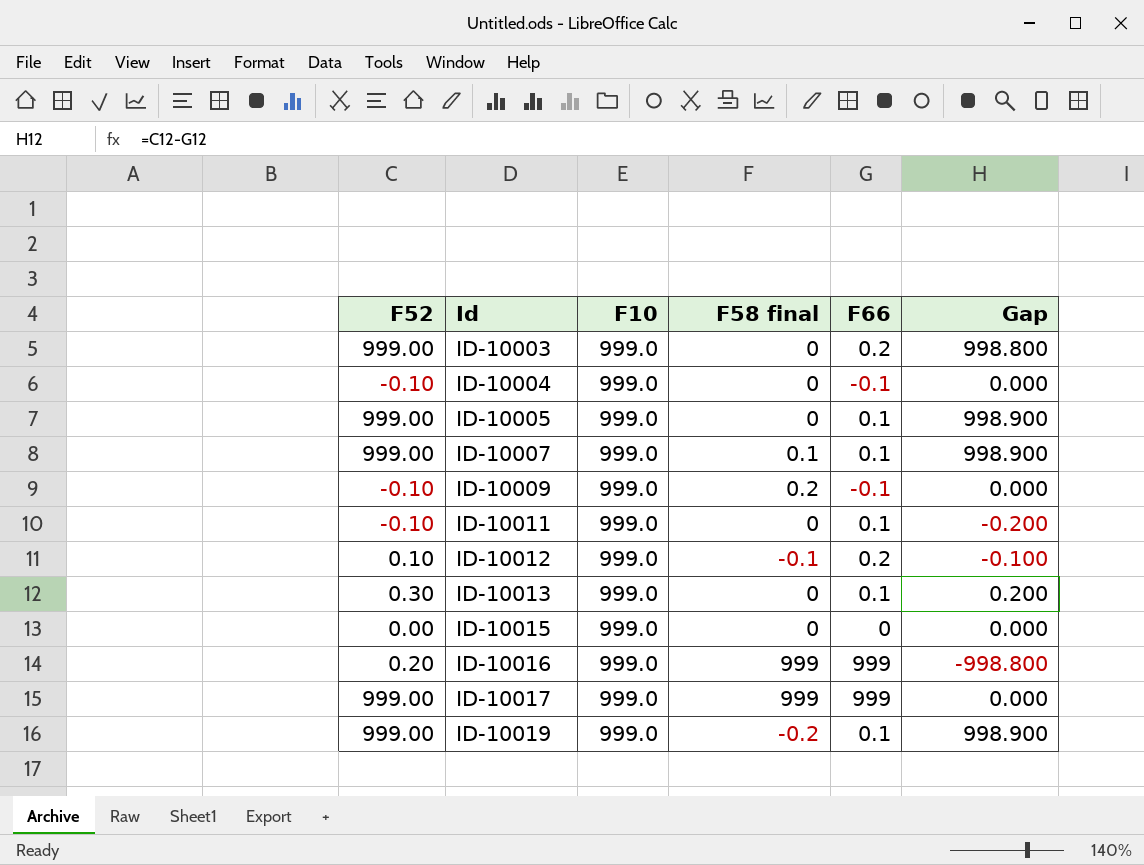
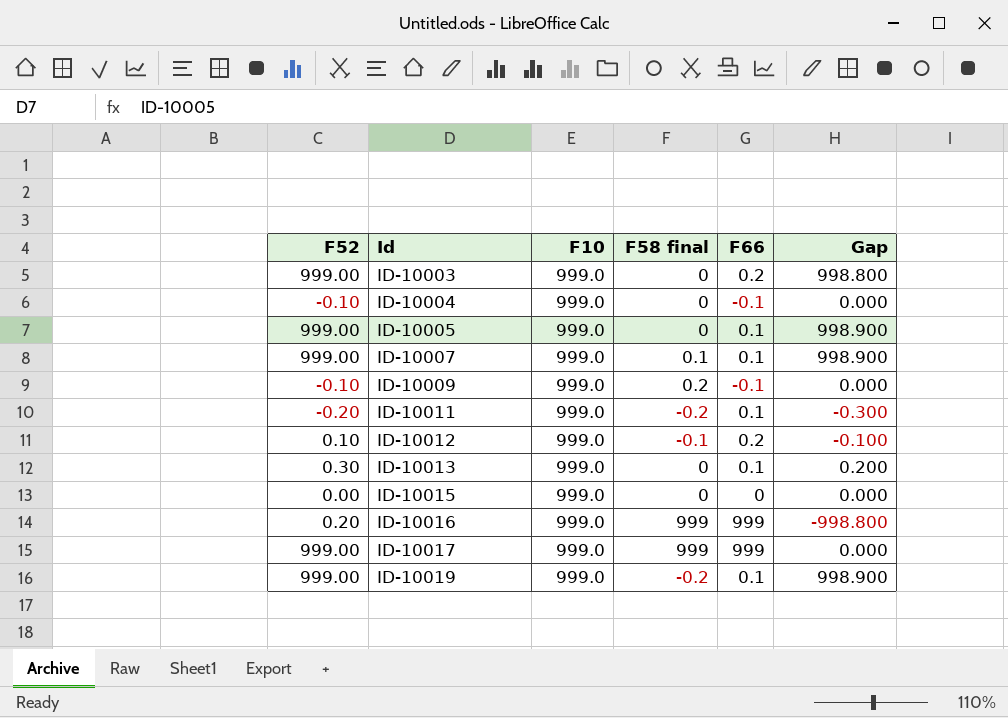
ID-10011 | F52: -0.10 -> -0.20
ID-10011 | F58 final: 0 -> -0.2
ID-10011 | Gap: -0.200 -> -0.300

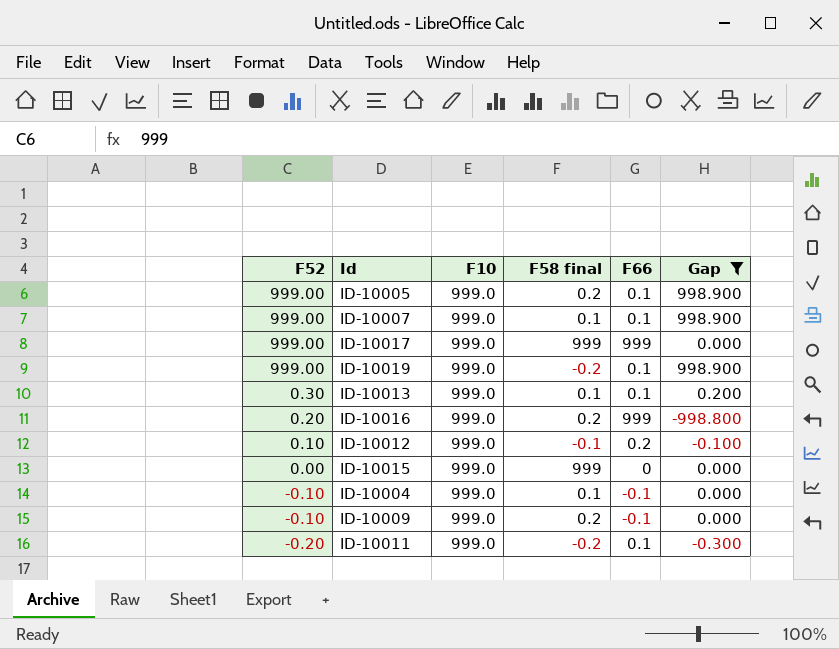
filter: none -> Gap != 998.800
row order: Id ascending -> F52 descending
ID-10005 | F58 final: 0 -> 0.2
ID-10013 | F58 final: 0 -> 0.1
ID-10016 | F58 final: 999 -> 0.2
ID-10015 | F58 final: 0 -> 999
ID-10004 | F58 final: 0 -> 0.1

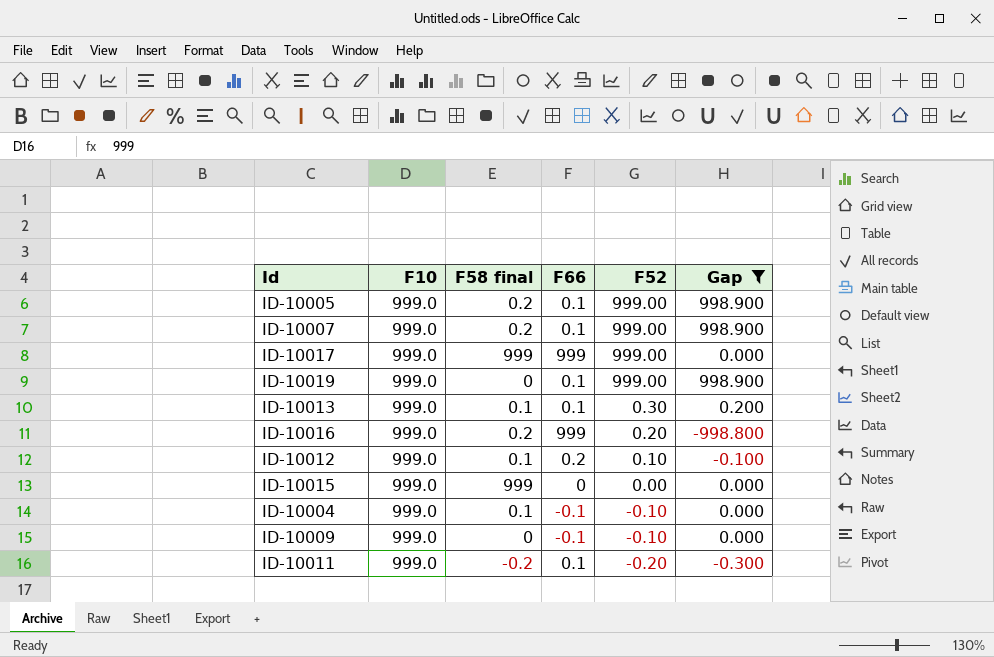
column F52 | position: 1 -> 5
ID-10007 | F58 final: 0.1 -> 0.2
ID-10019 | F58 final: -0.2 -> 0
ID-10012 | F58 final: -0.1 -> 0.1
ID-10009 | F58 final: 0.2 -> 0

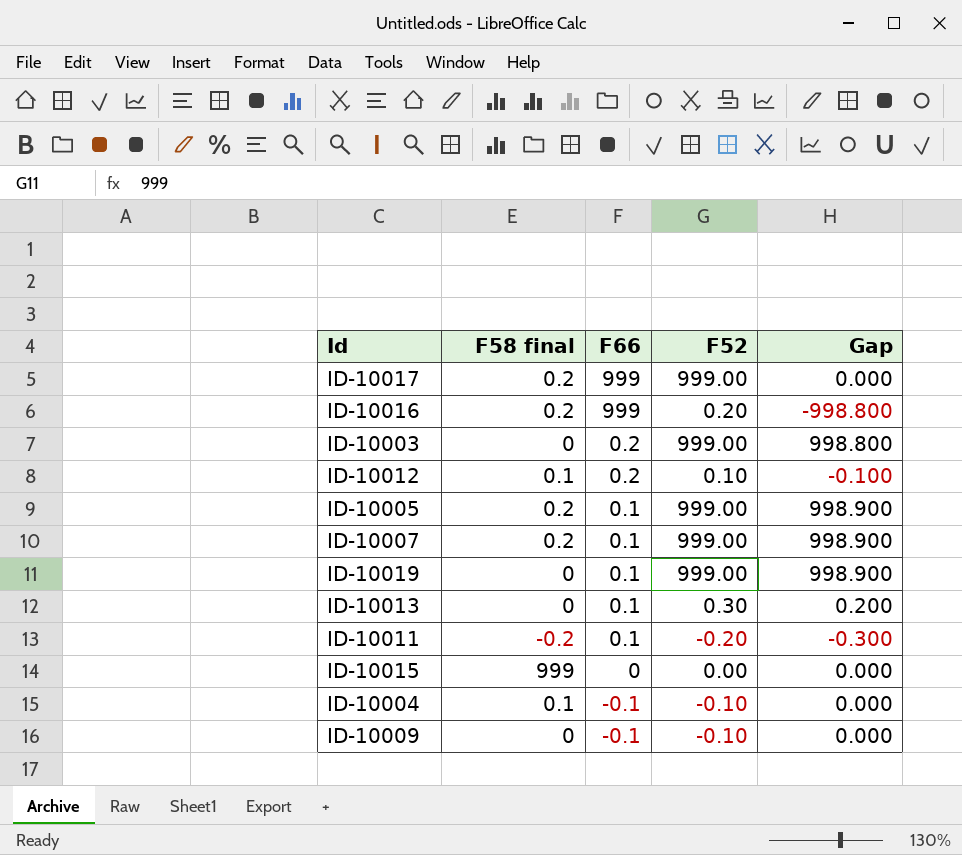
filter: Gap != 998.800 -> none
row order: F52 descending -> F66 descending
column F10 | position: 2 -> none
ID-10017 | F58 final: 999 -> 0.2
ID-10013 | F58 final: 0.1 -> 0

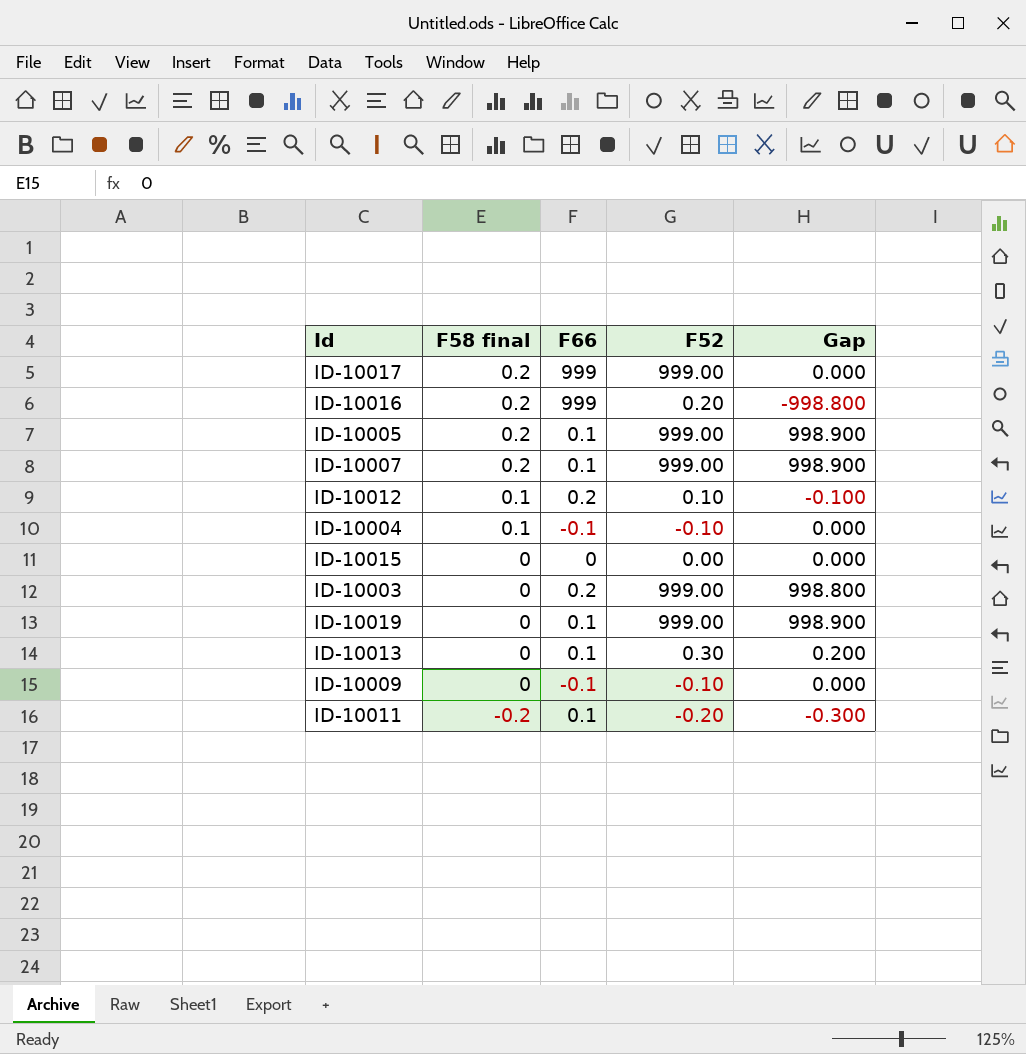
row order: F66 descending -> F58 final descending
ID-10015 | F58 final: 999 -> 0

